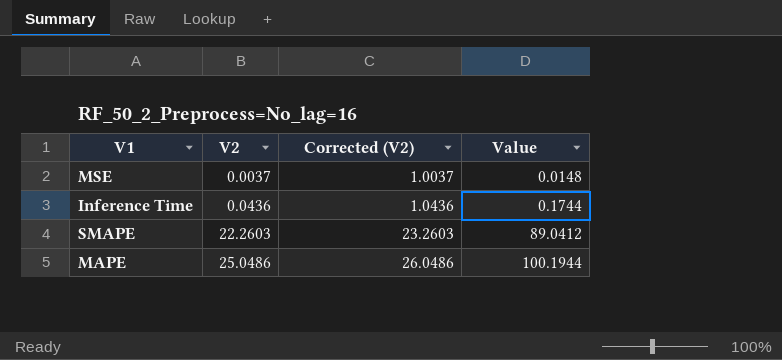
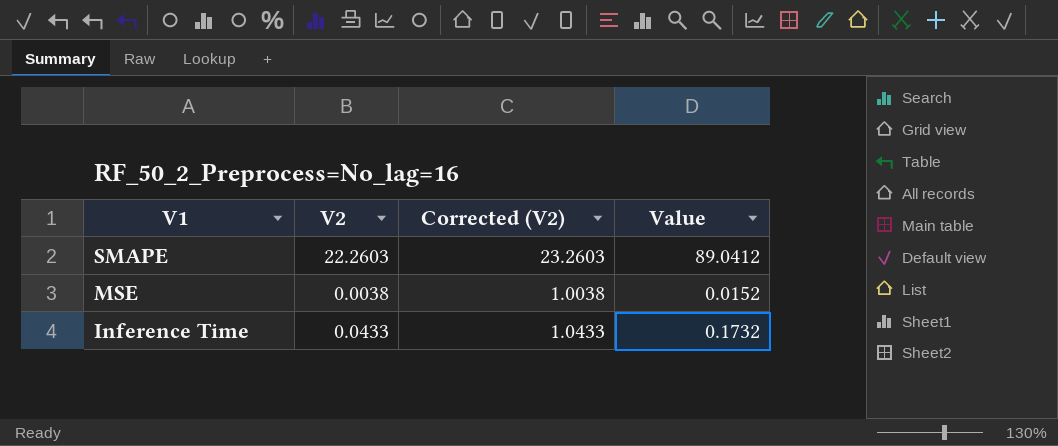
row order: V2 ascending -> V1 descending
row MAPE: 25.0486 | 26.0486 | 100.1944 -> none
MSE | V2: 0.0037 -> 0.0038
MSE | Corrected (V2): 1.0037 -> 1.0038
MSE | Value: 0.0148 -> 0.0152
Inference Time | V2: 0.0436 -> 0.0433
Inference Time | Corrected (V2): 1.0436 -> 1.0433
Inference Time | Value: 0.1744 -> 0.1732

